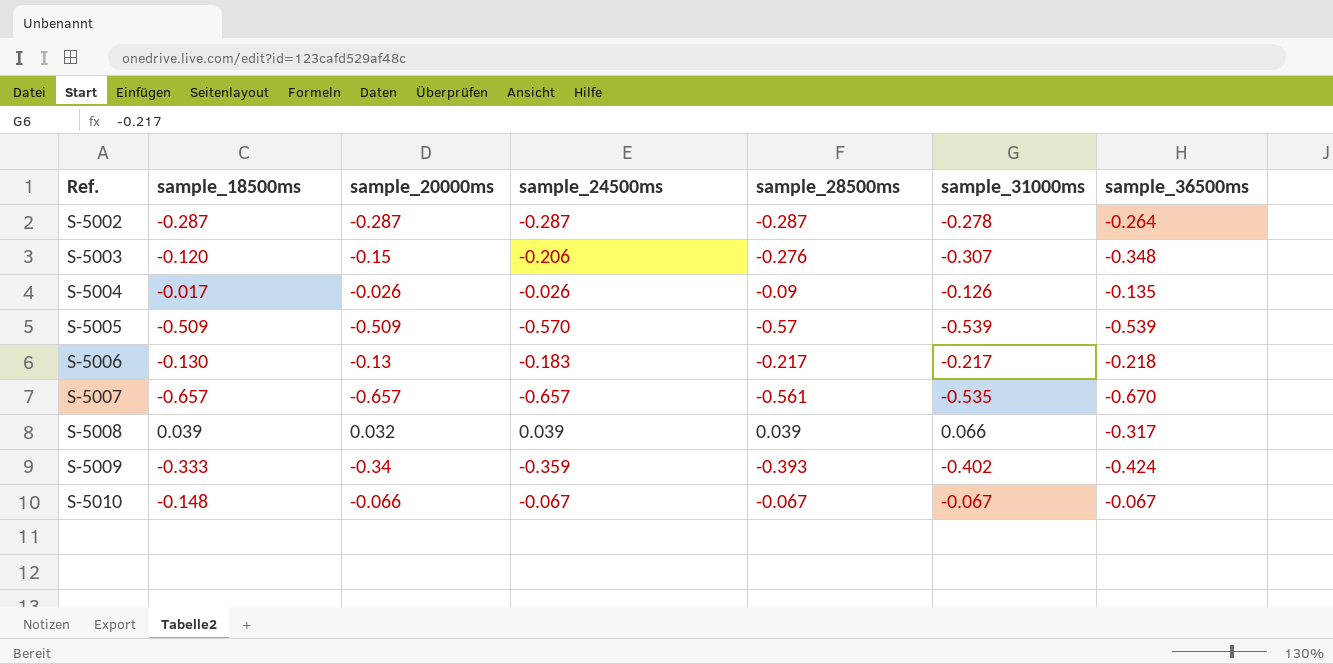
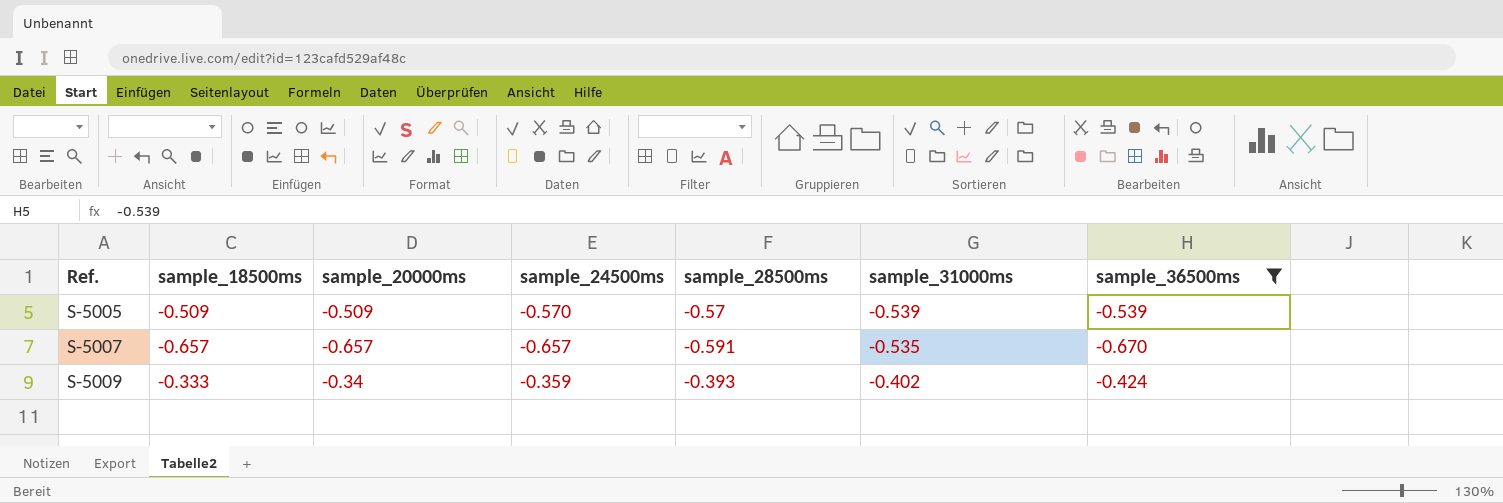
filter: none -> sample_36500ms <= -0.424
S-5007 | sample_28500ms: -0.561 -> -0.591

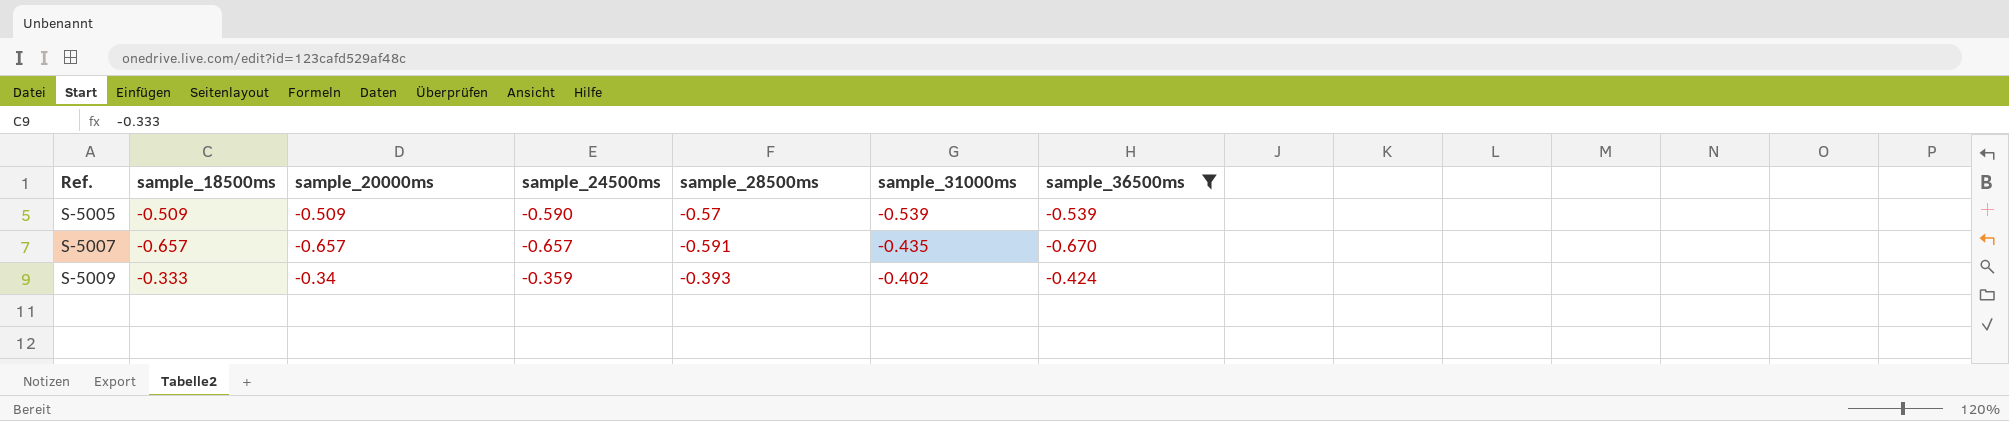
S-5005 | sample_24500ms: -0.570 -> -0.590
S-5007 | sample_31000ms: -0.535 -> -0.435

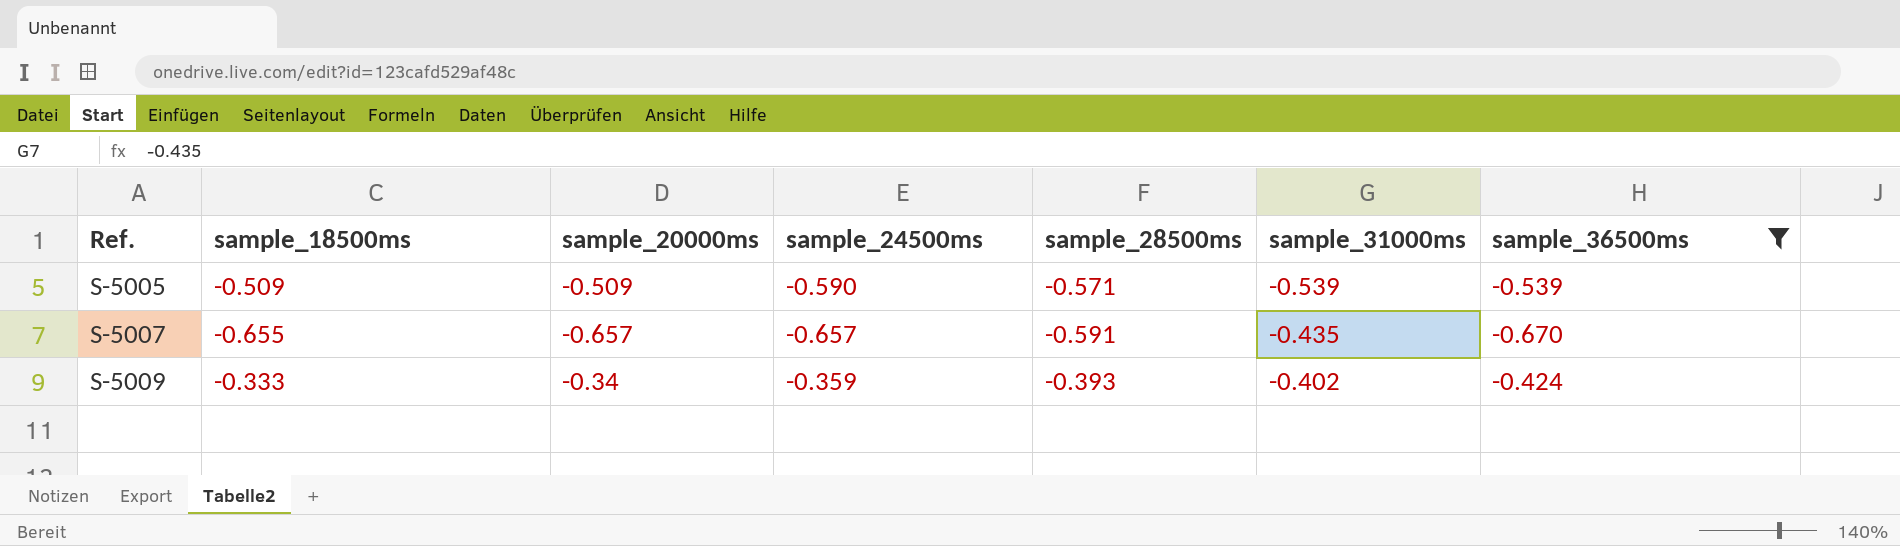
S-5005 | sample_28500ms: -0.57 -> -0.571
S-5007 | sample_18500ms: -0.657 -> -0.655

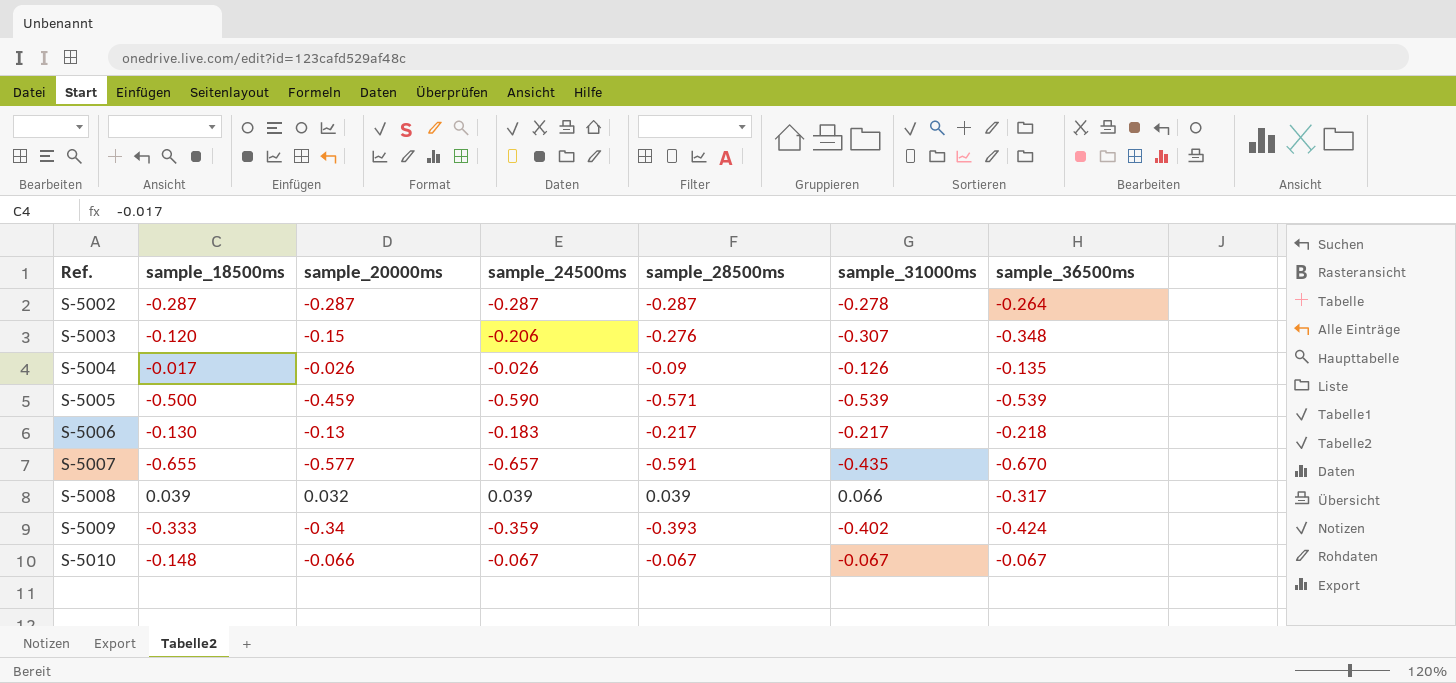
filter: sample_36500ms <= -0.424 -> none
S-5005 | sample_18500ms: -0.509 -> -0.500
S-5005 | sample_20000ms: -0.509 -> -0.459
S-5007 | sample_20000ms: -0.657 -> -0.577

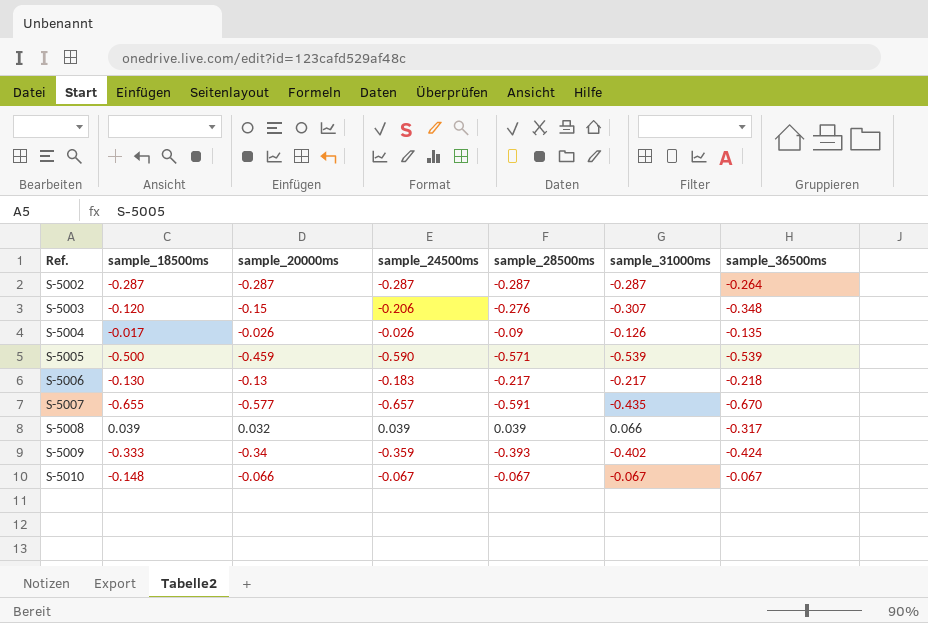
S-5002 | sample_31000ms: -0.278 -> -0.287

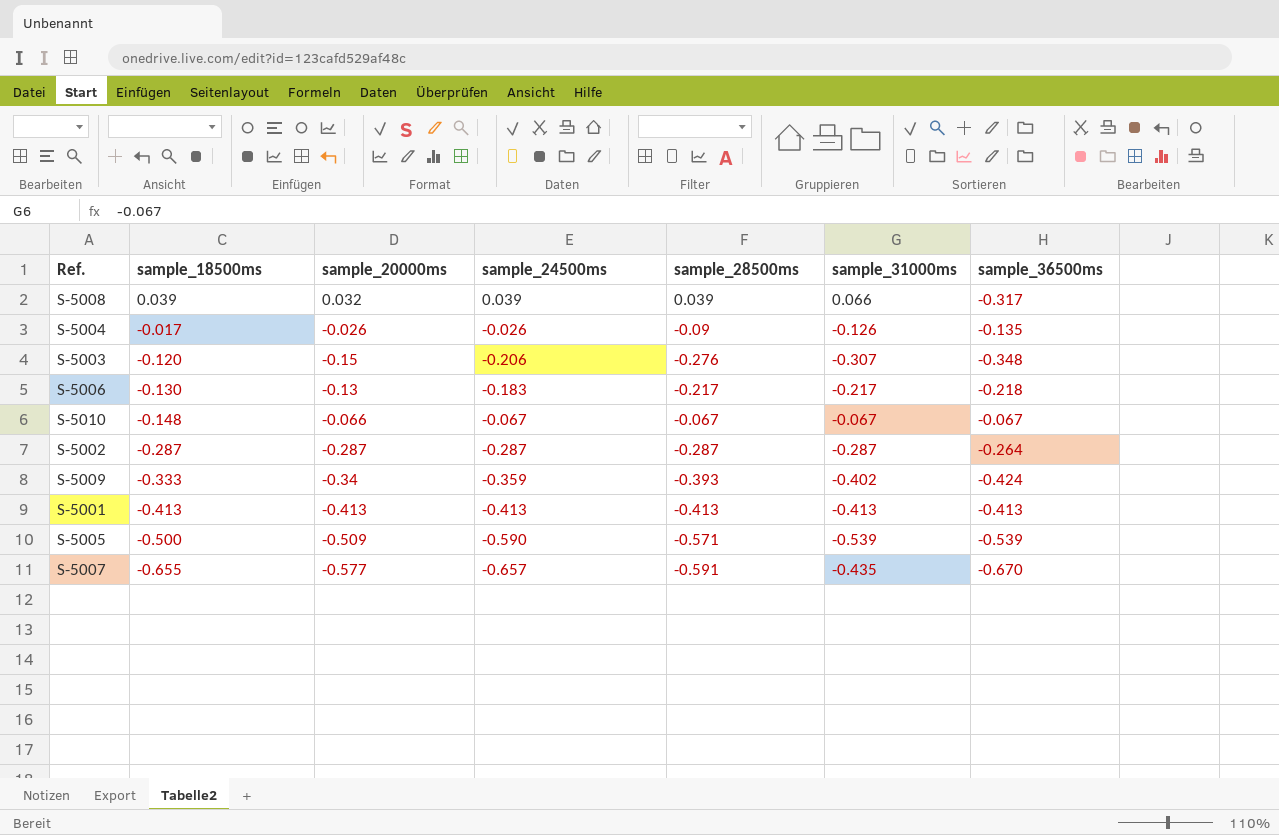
row order: Ref. ascending -> sample_18500ms descending
row S-5001: none -> -0.413 | -0.413 | -0.413 | -0.413 | -0.413 | -0.413
S-5005 | sample_20000ms: -0.459 -> -0.509

